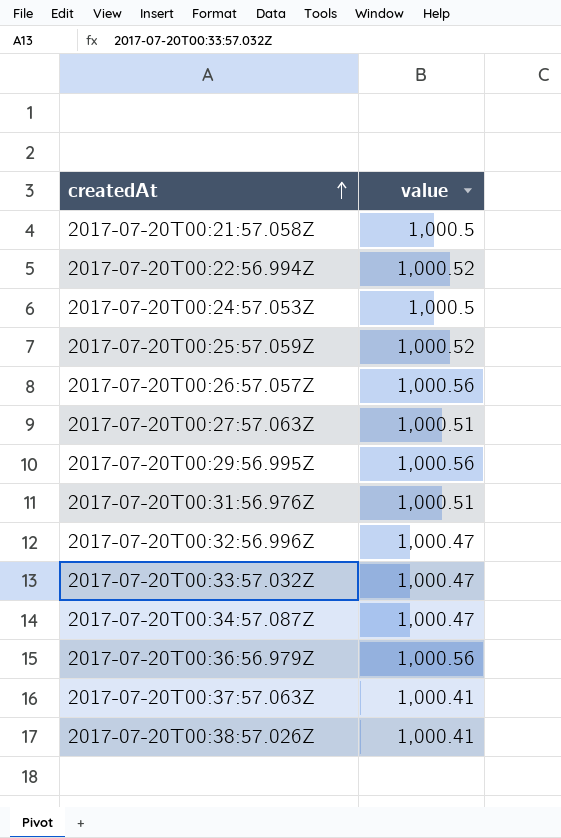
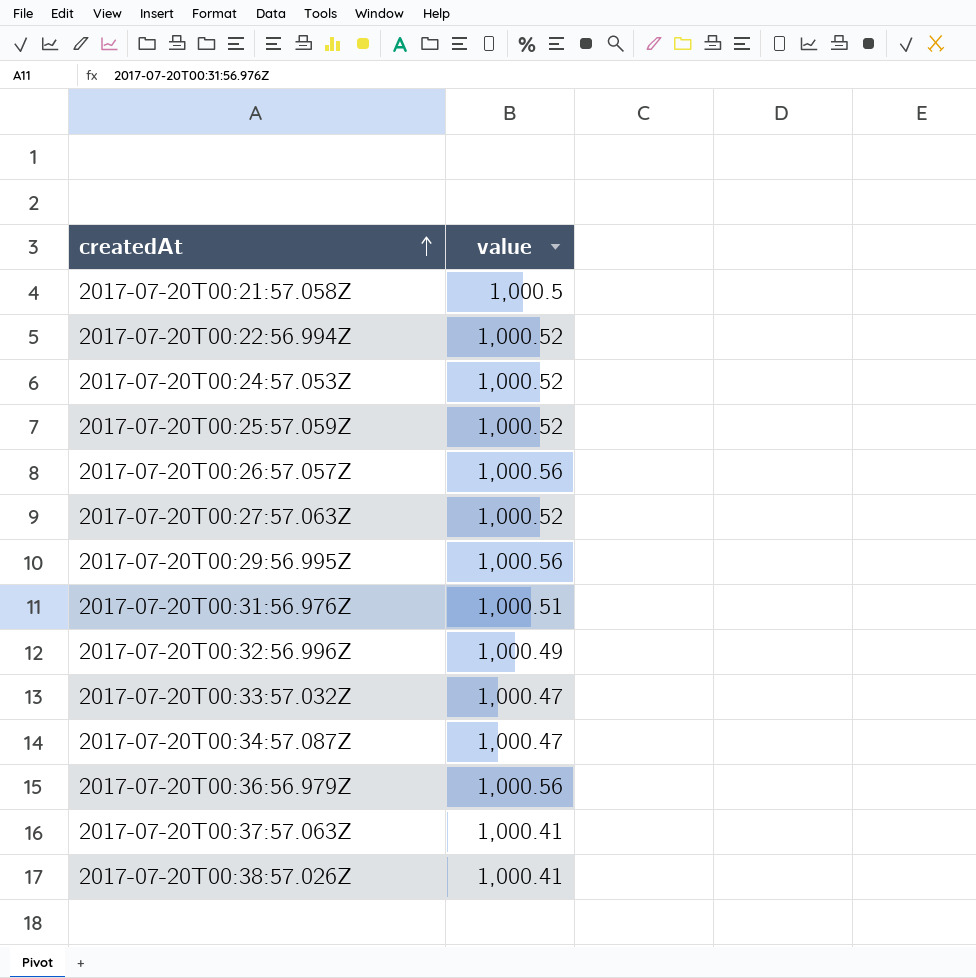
2017-07-20T00:24:57.053Z | value: 1,000.5 -> 1,000.52
2017-07-20T00:27:57.063Z | value: 1,000.51 -> 1,000.52
2017-07-20T00:32:56.996Z | value: 1,000.47 -> 1,000.49

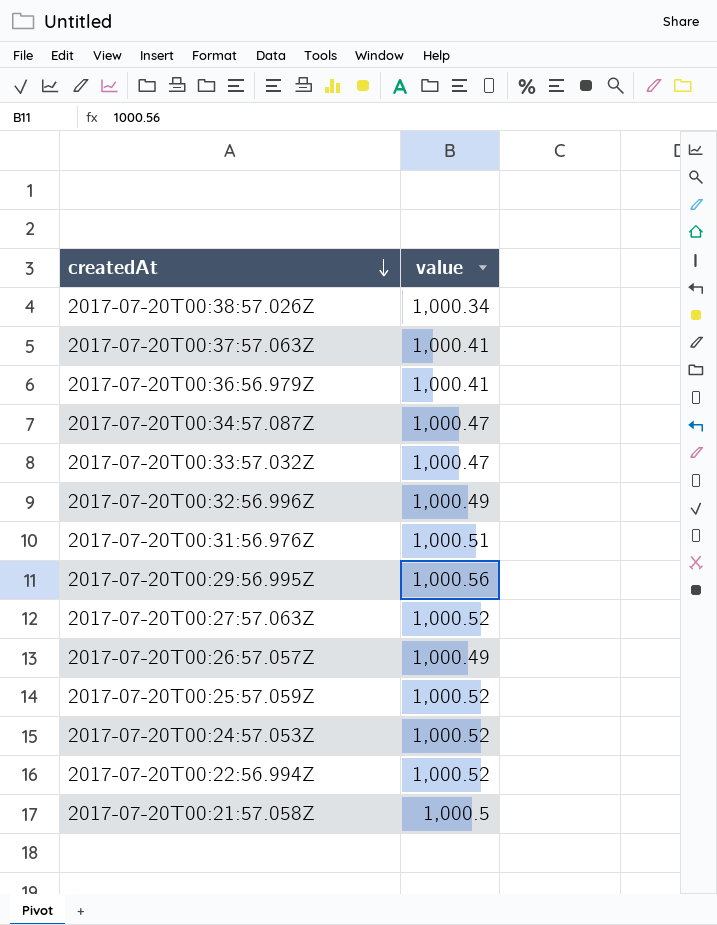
row order: createdAt ascending -> createdAt descending
2017-07-20T00:38:57.026Z | value: 1,000.41 -> 1,000.34
2017-07-20T00:36:56.979Z | value: 1,000.56 -> 1,000.41
2017-07-20T00:26:57.057Z | value: 1,000.56 -> 1,000.49

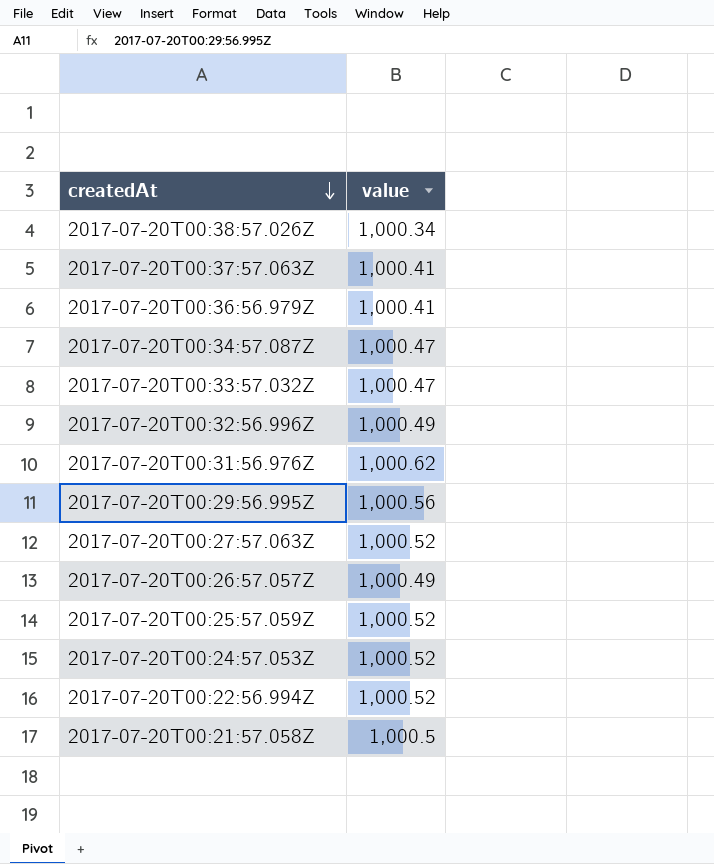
2017-07-20T00:31:56.976Z | value: 1,000.51 -> 1,000.62

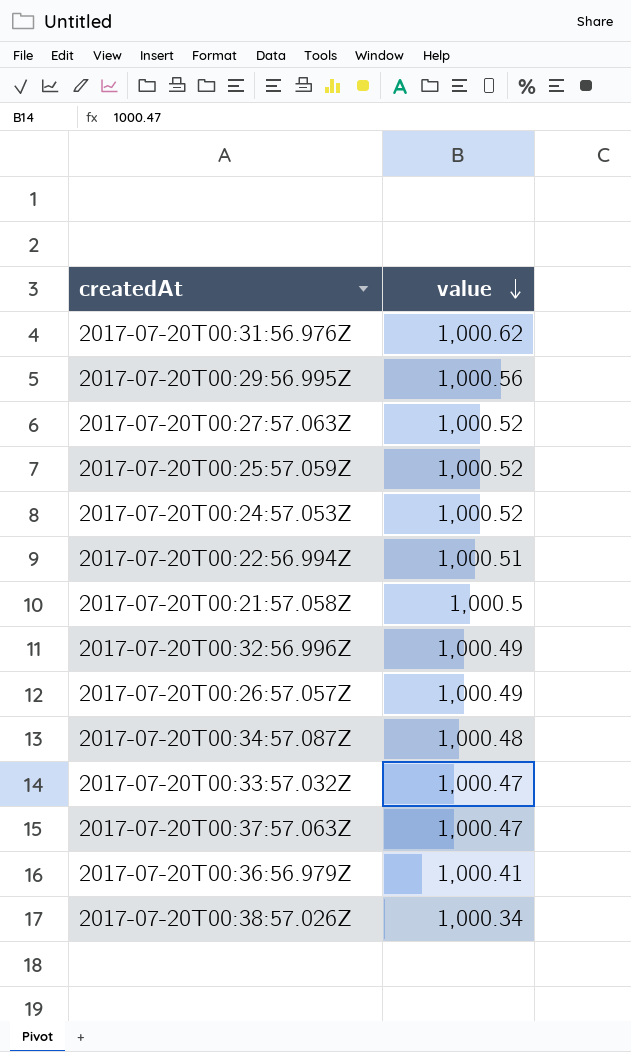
row order: createdAt descending -> value descending
2017-07-20T00:22:56.994Z | value: 1,000.52 -> 1,000.51
2017-07-20T00:34:57.087Z | value: 1,000.47 -> 1,000.48
2017-07-20T00:37:57.063Z | value: 1,000.41 -> 1,000.47

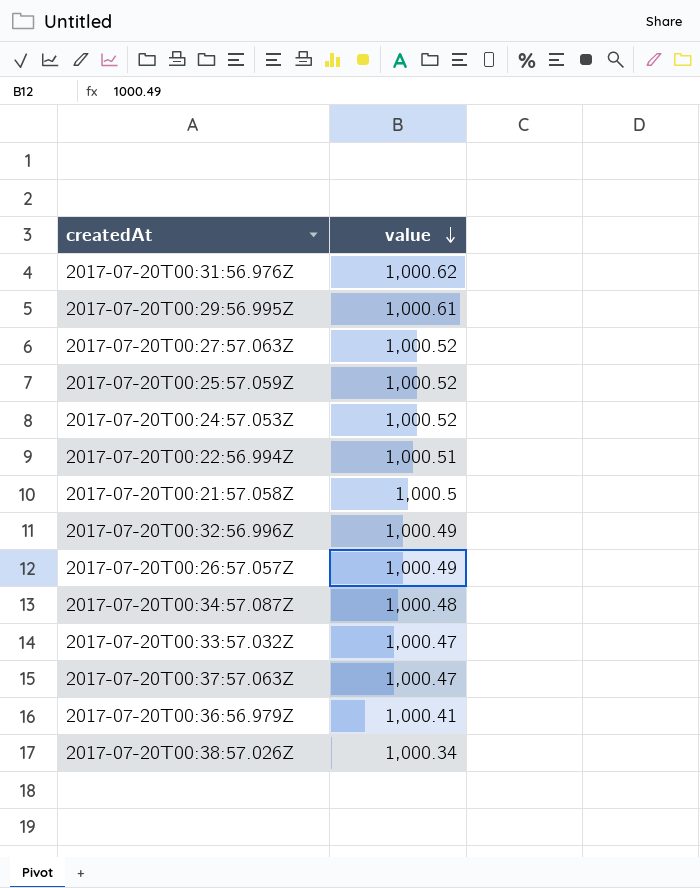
2017-07-20T00:29:56.995Z | value: 1,000.56 -> 1,000.61

